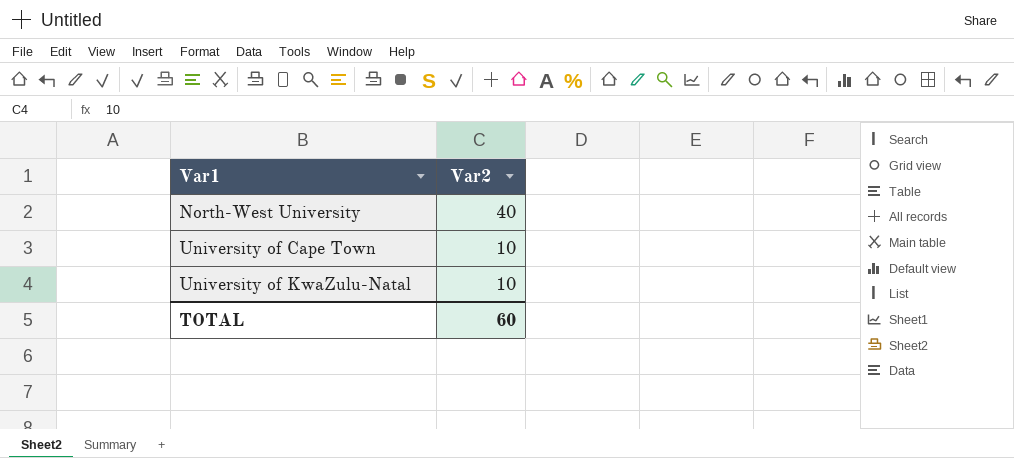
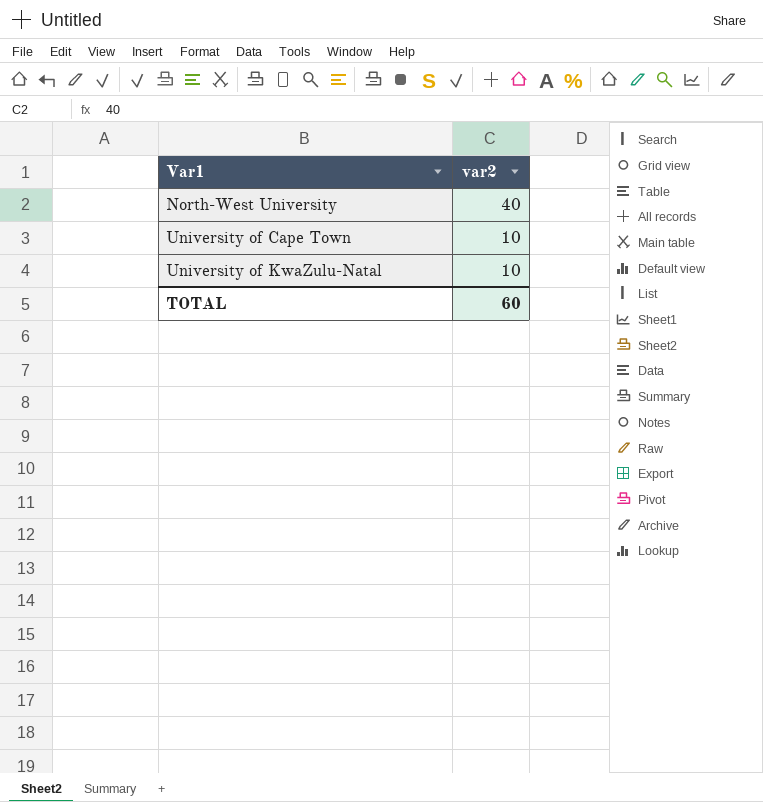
column name: Var2 -> var2

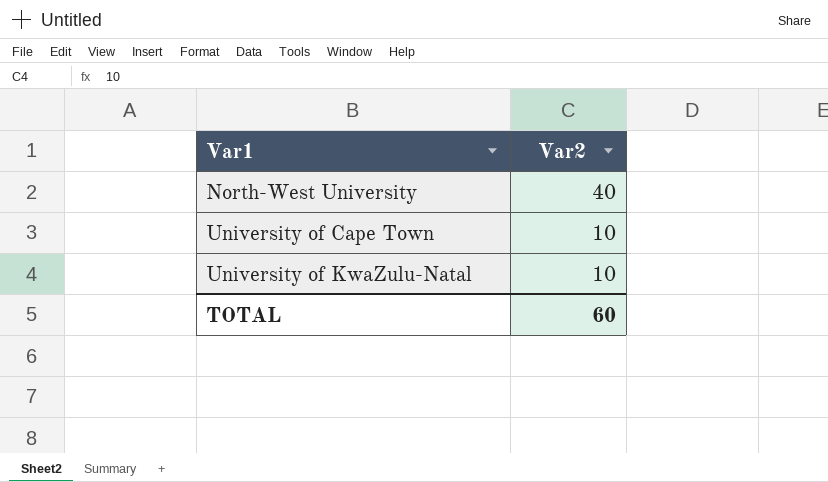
column name: var2 -> Var2

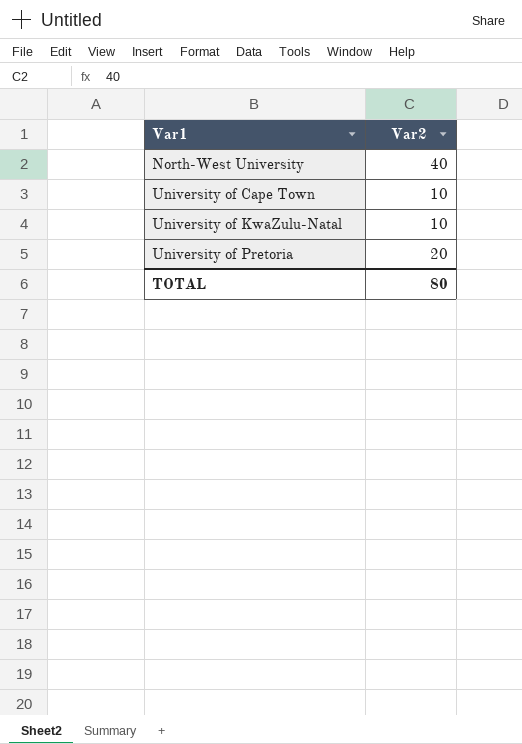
row University of Pretoria: none -> 20
TOTAL | Var2: 60 -> 80

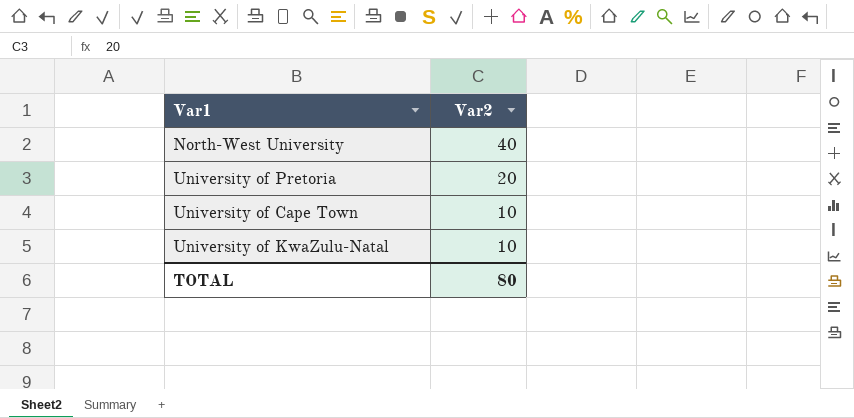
row order: Var1 ascending -> Var2 descending

